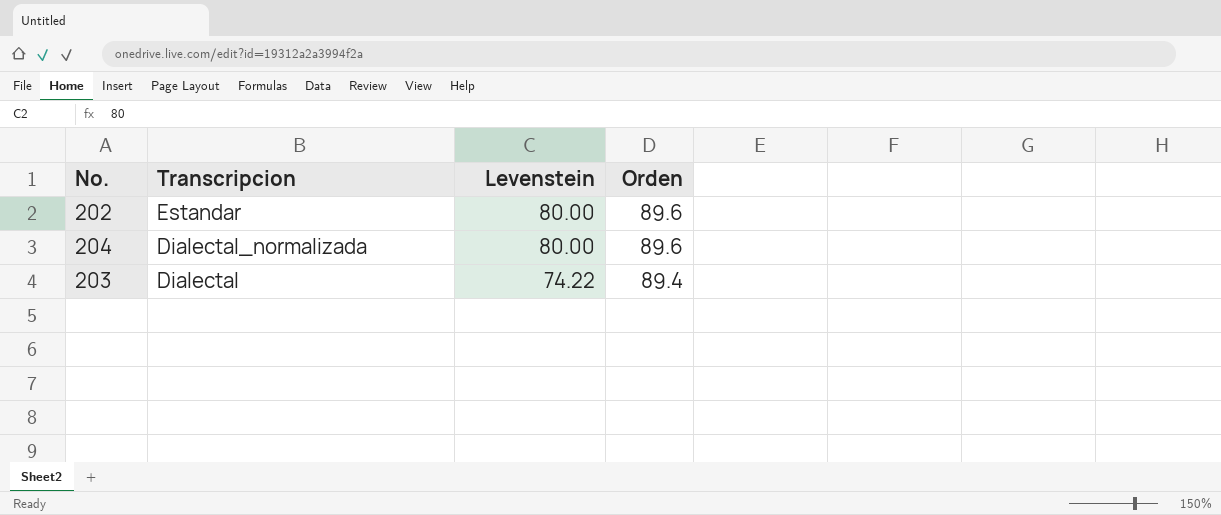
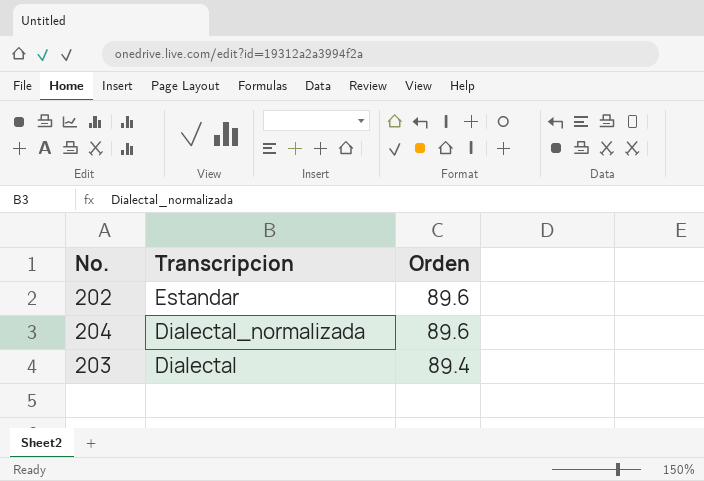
column Levenstein | position: 3 -> none

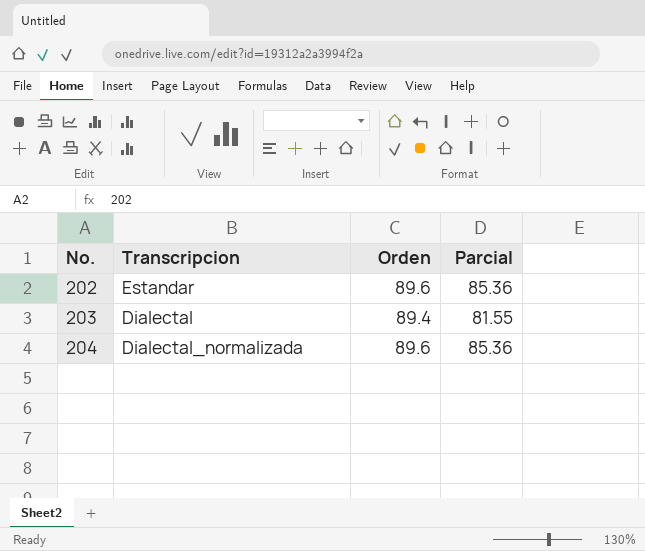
row order: Transcripcion descending -> No. ascending
column Parcial | position: none -> 4

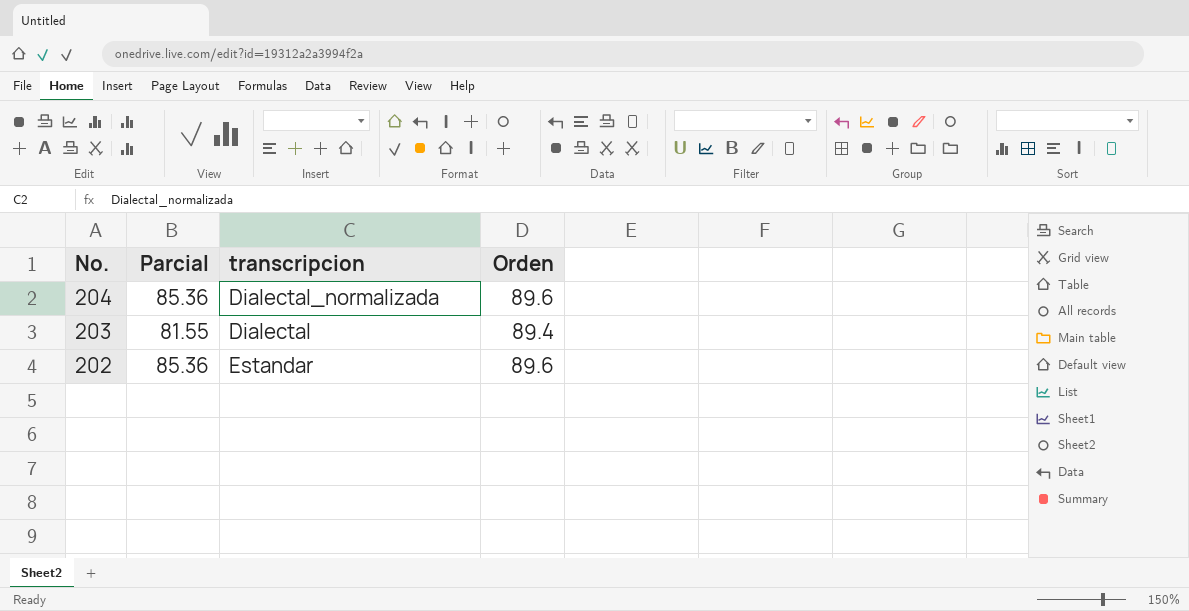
row order: No. ascending -> No. descending
column Parcial | position: 4 -> 2
column name: Transcripcion -> transcripcion

